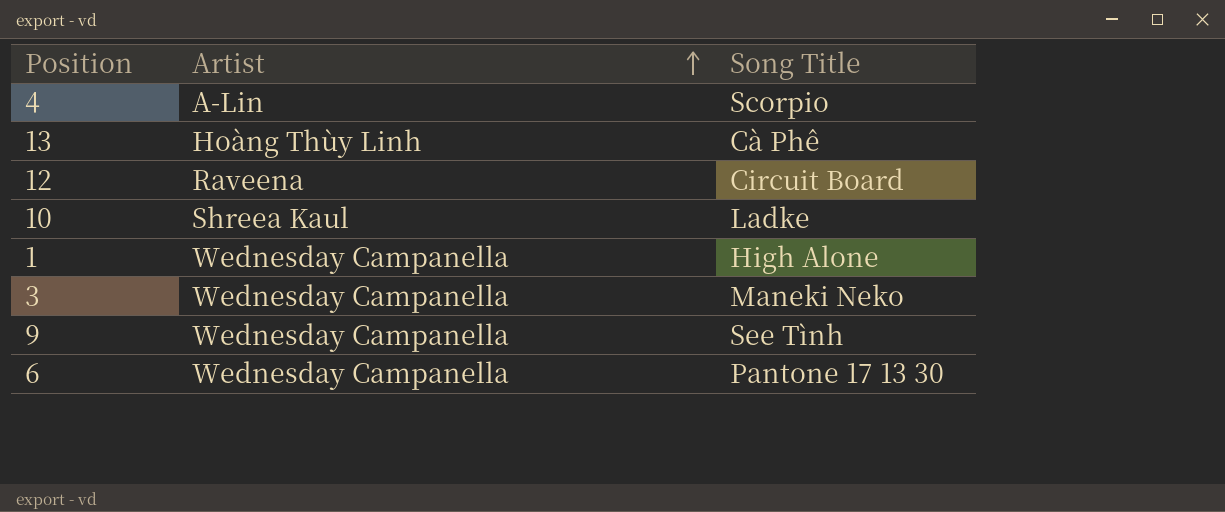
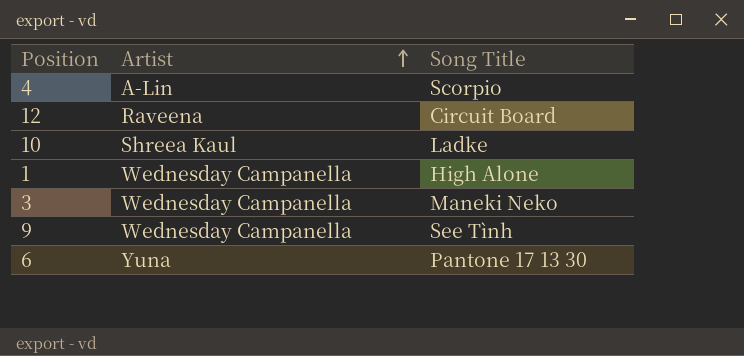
row 13: Hoàng Thùy Linh | Cà Phê -> none
6 | Artist: Wednesday Campanella -> Yuna

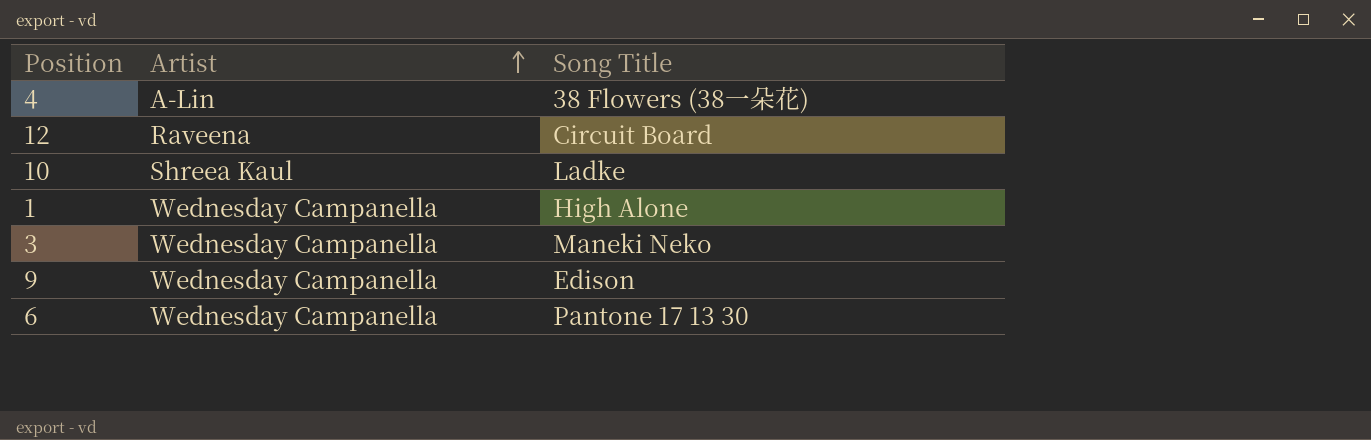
4 | Song Title: Scorpio -> 38 Flowers (38一朵花)
9 | Song Title: See Tình -> Edison
6 | Artist: Yuna -> Wednesday Campanella

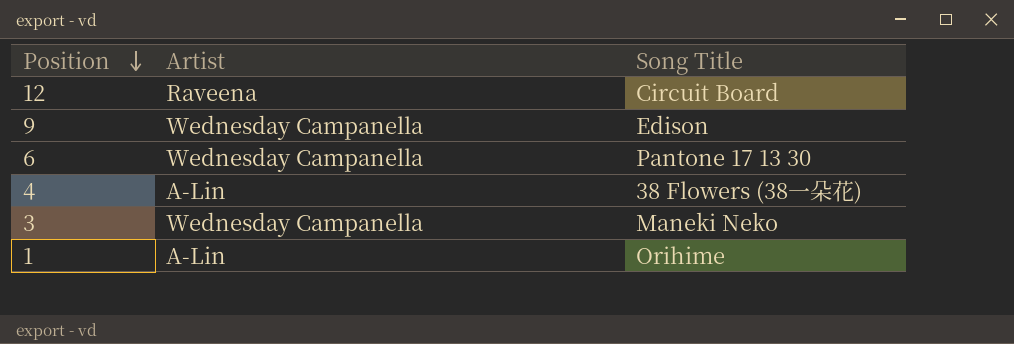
row order: Artist ascending -> Position descending
row 10: Shreea Kaul | Ladke -> none
1 | Artist: Wednesday Campanella -> A-Lin
1 | Song Title: High Alone -> Orihime

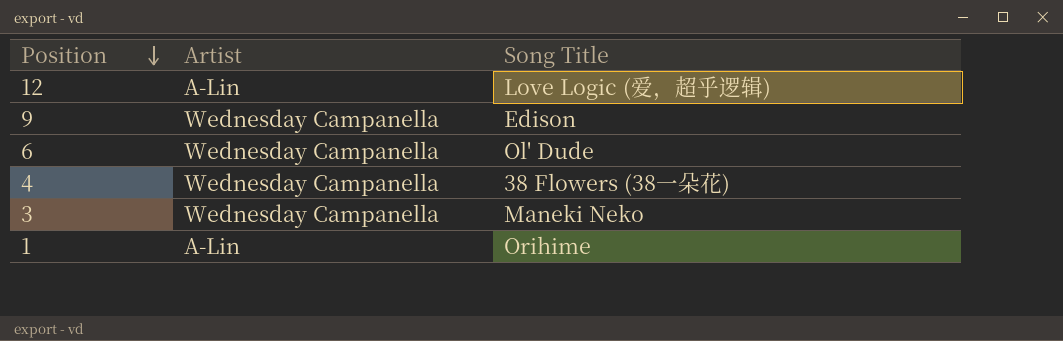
12 | Artist: Raveena -> A-Lin
12 | Song Title: Circuit Board -> Love Logic (爱，超乎逻辑)
6 | Song Title: Pantone 17 13 30 -> Ol' Dude
4 | Artist: A-Lin -> Wednesday Campanella

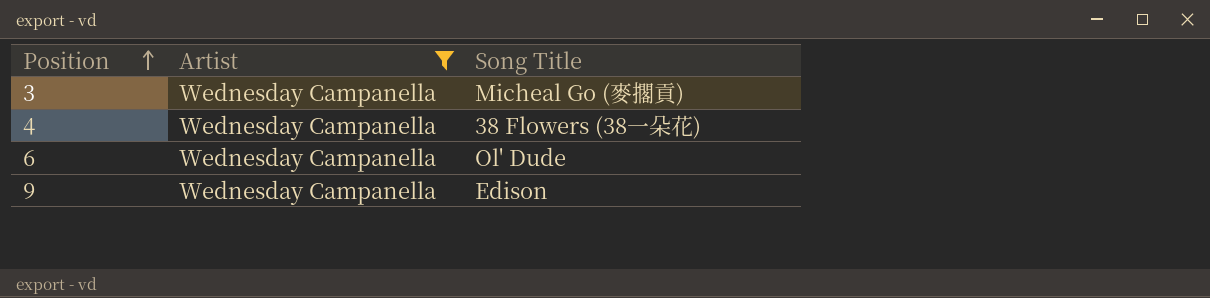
filter: none -> Artist = Wednesday Campanella
row order: Position descending -> Position ascending
3 | Song Title: Maneki Neko -> Micheal Go (麥擱貢)

